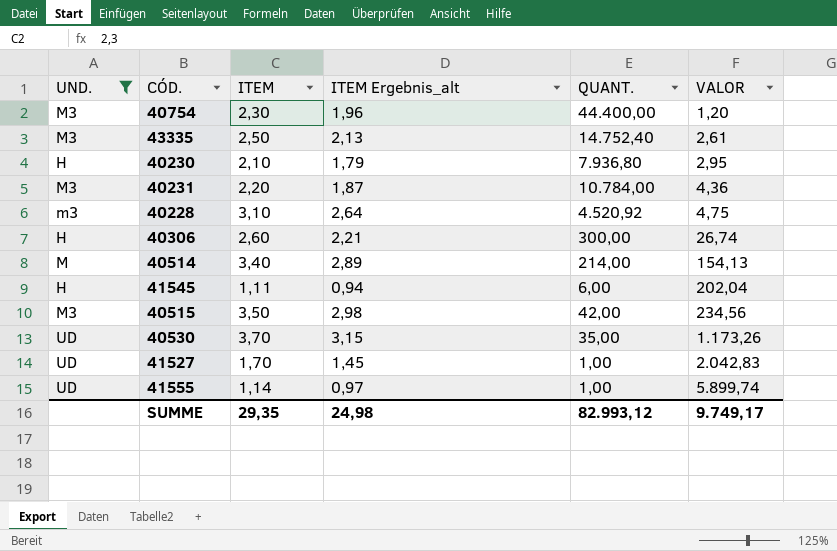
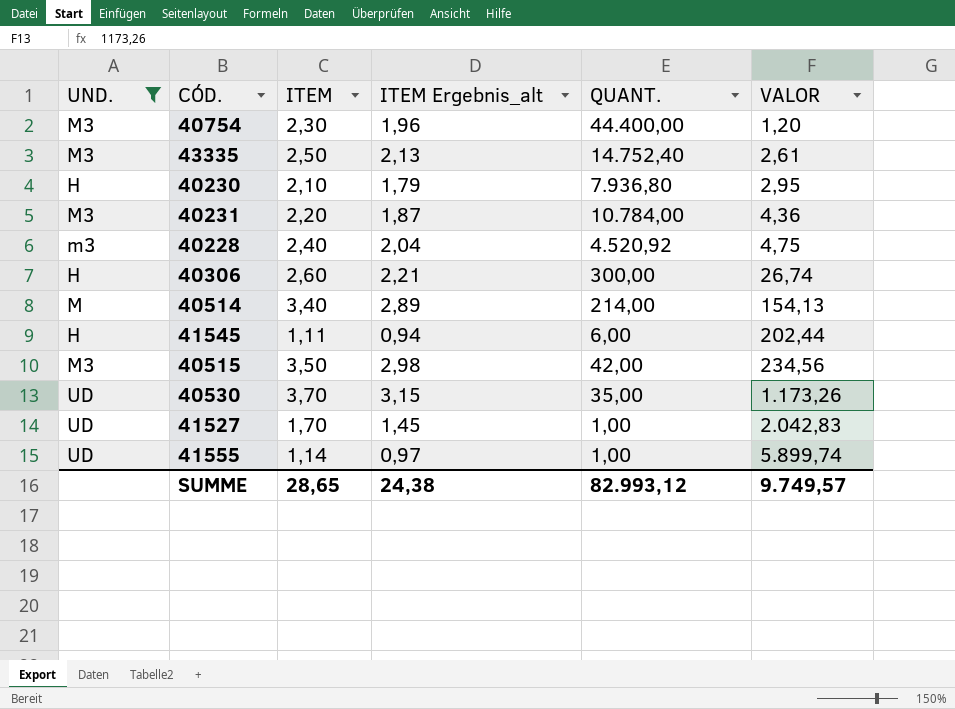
40228 | ITEM: 3,10 -> 2,40
40228 | ITEM Ergebnis_alt: 2,64 -> 2,04
41545 | VALOR: 202,04 -> 202,44
SUMME | ITEM: 29,35 -> 28,65
SUMME | ITEM Ergebnis_alt: 24,98 -> 24,38
SUMME | VALOR: 9.749,17 -> 9.749,57

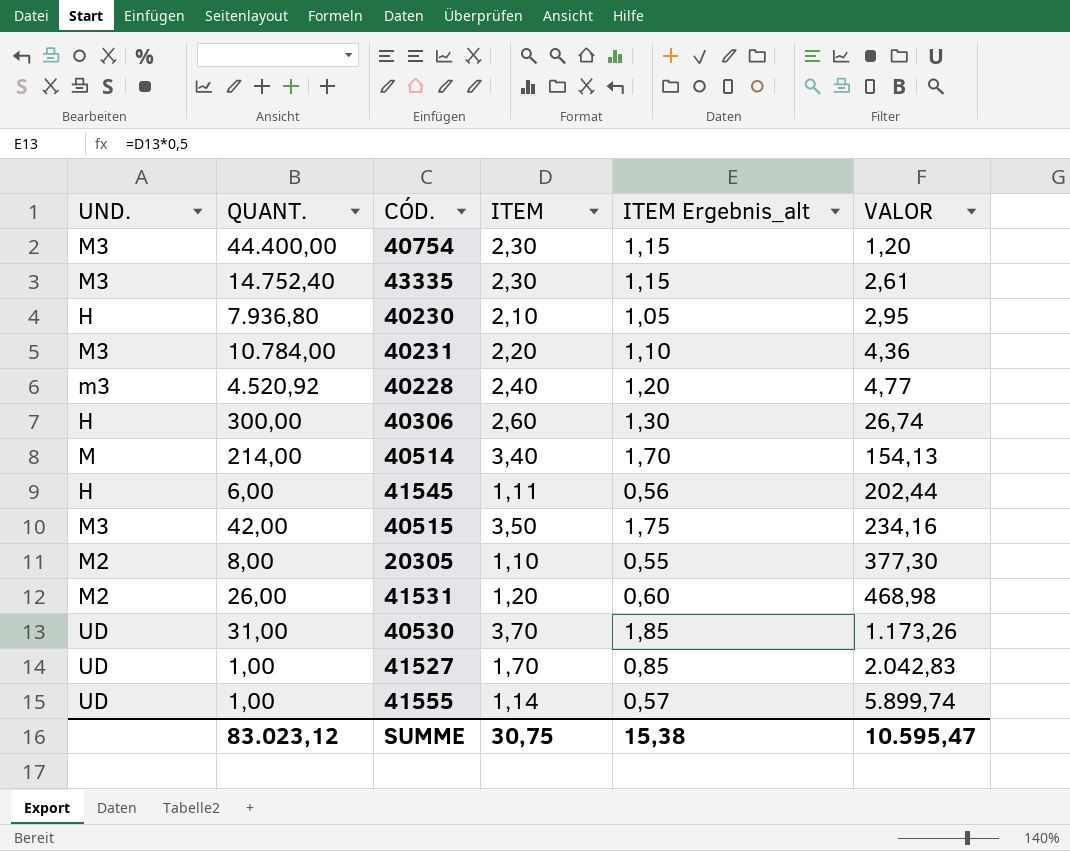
filter: UND. != M2 -> none
column QUANT. | position: 5 -> 2
column ITEM Ergebnis_alt | formula: [ITEM] * 0,85 -> [ITEM] * 0,5
43335 | ITEM: 2,50 -> 2,30
40228 | VALOR: 4,75 -> 4,77
40515 | VALOR: 234,56 -> 234,16
40530 | QUANT.: 35,00 -> 31,00
SUMME | QUANT.: 82.993,12 -> 83.023,12
SUMME | ITEM: 28,65 -> 30,75
SUMME | ITEM Ergebnis_alt: 24,38 -> 15,38
SUMME | VALOR: 9.749,57 -> 10.595,47

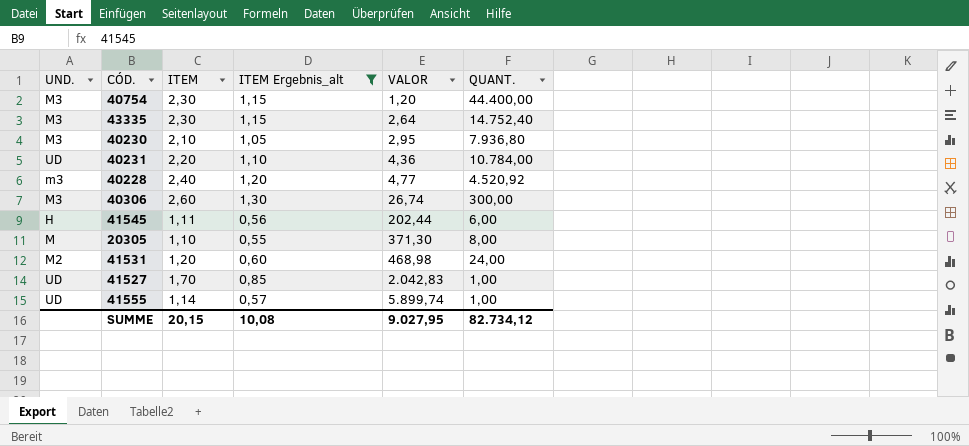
filter: none -> ITEM Ergebnis_alt <= 1,30
column QUANT. | position: 2 -> 6
43335 | VALOR: 2,61 -> 2,64
40230 | UND.: H -> M3
40231 | UND.: M3 -> UD
40306 | UND.: H -> M3
20305 | UND.: M2 -> M
20305 | VALOR: 377,30 -> 371,30
41531 | QUANT.: 26,00 -> 24,00
SUMME | ITEM: 30,75 -> 20,15
SUMME | ITEM Ergebnis_alt: 15,38 -> 10,08
SUMME | VALOR: 10.595,47 -> 9.027,95
SUMME | QUANT.: 83.023,12 -> 82.734,12

